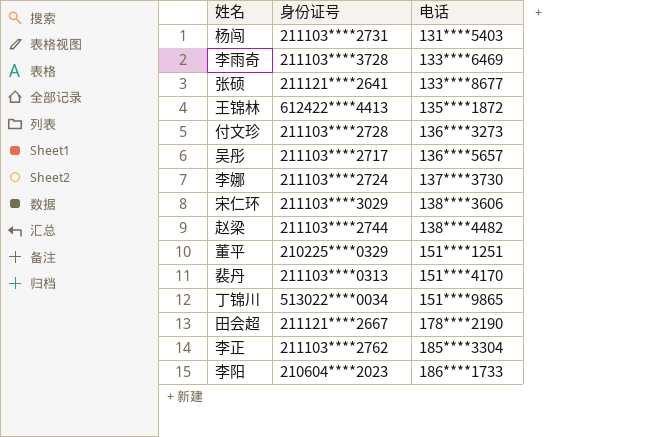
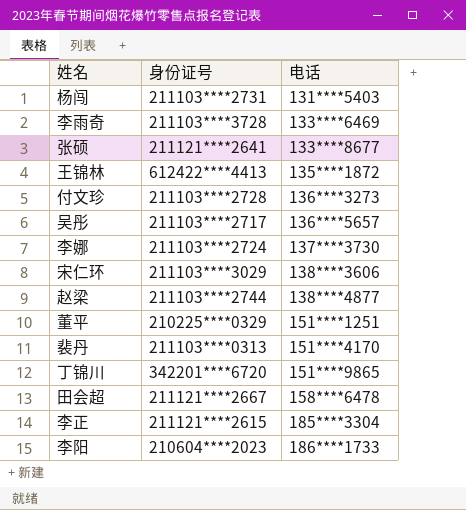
赵梁 | 电话: 138****4482 -> 138****4877
丁锦川 | 身份证号: 513022****0034 -> 342201****6720
田会超 | 电话: 178****2190 -> 158****6478
李正 | 身份证号: 211103****2762 -> 211121****2615

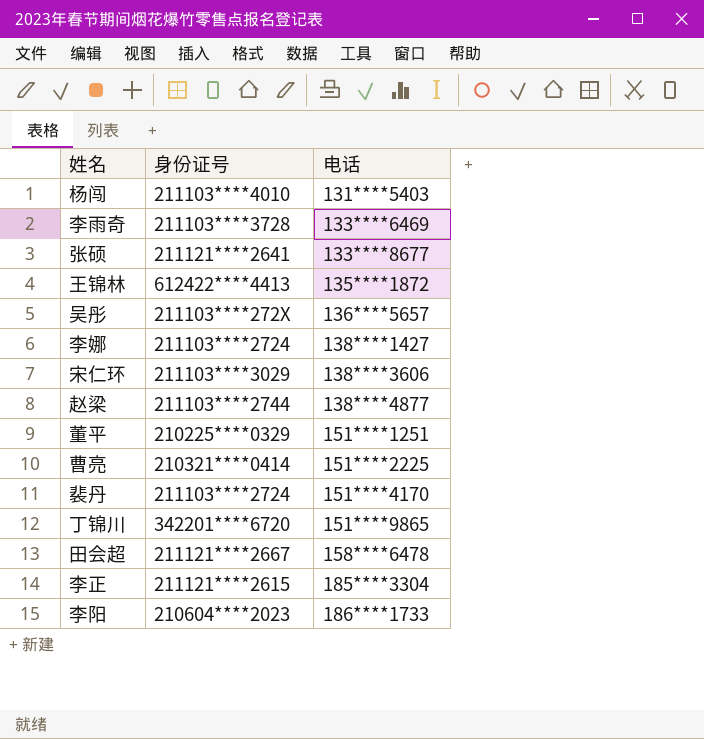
row 付文珍: 211103****2728 | 136****3273 -> none
杨闯 | 身份证号: 211103****2731 -> 211103****4010
吴彤 | 身份证号: 211103****2717 -> 211103****272X
李娜 | 电话: 137****3730 -> 138****1427
row 曹亮: none -> 210321****0414 | 151****2225
裴丹 | 身份证号: 211103****0313 -> 211103****2724

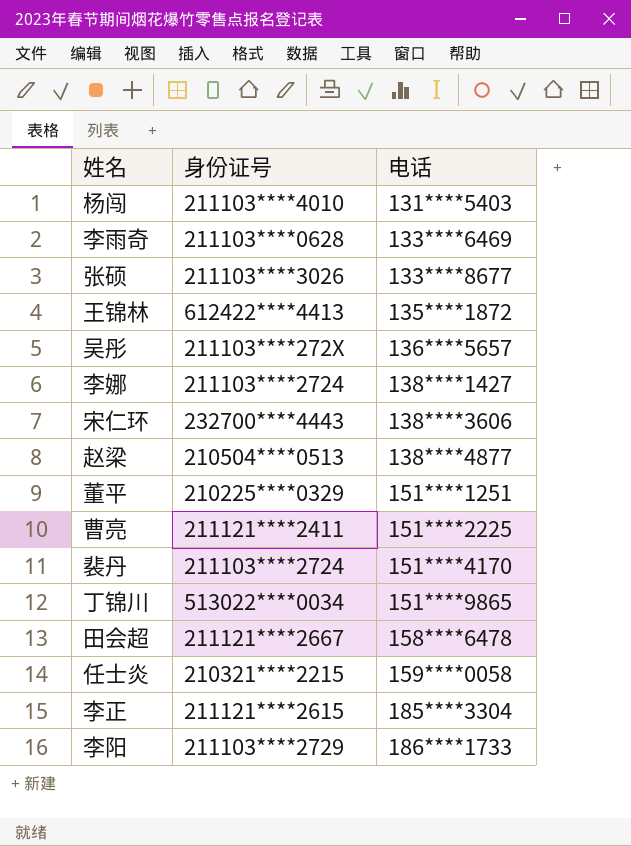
李雨奇 | 身份证号: 211103****3728 -> 211103****0628
张硕 | 身份证号: 211121****2641 -> 211103****3026
宋仁环 | 身份证号: 211103****3029 -> 232700****4443
赵梁 | 身份证号: 211103****2744 -> 210504****0513
曹亮 | 身份证号: 210321****0414 -> 211121****2411
丁锦川 | 身份证号: 342201****6720 -> 513022****0034
row 任士炎: none -> 210321****2215 | 159****0058
李阳 | 身份证号: 210604****2023 -> 211103****2729

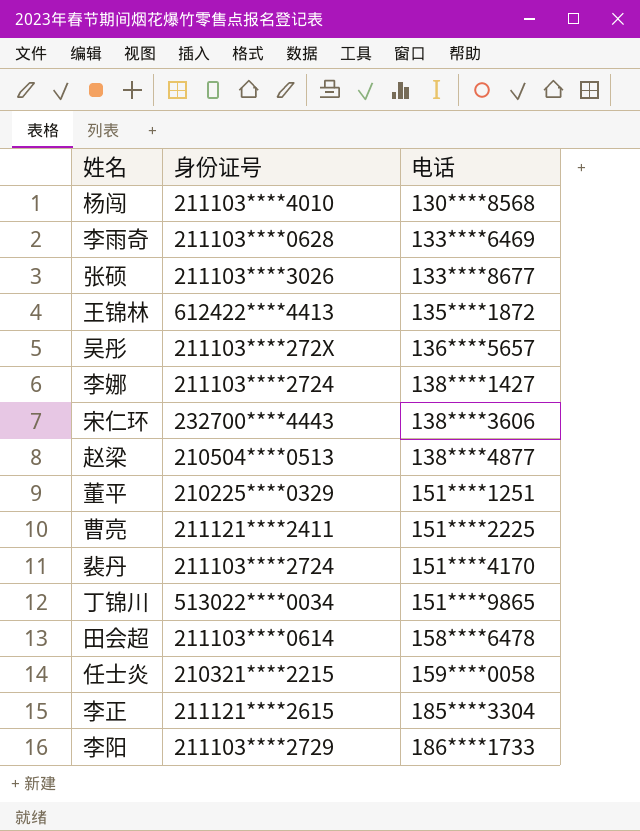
杨闯 | 电话: 131****5403 -> 130****8568
田会超 | 身份证号: 211121****2667 -> 211103****0614

